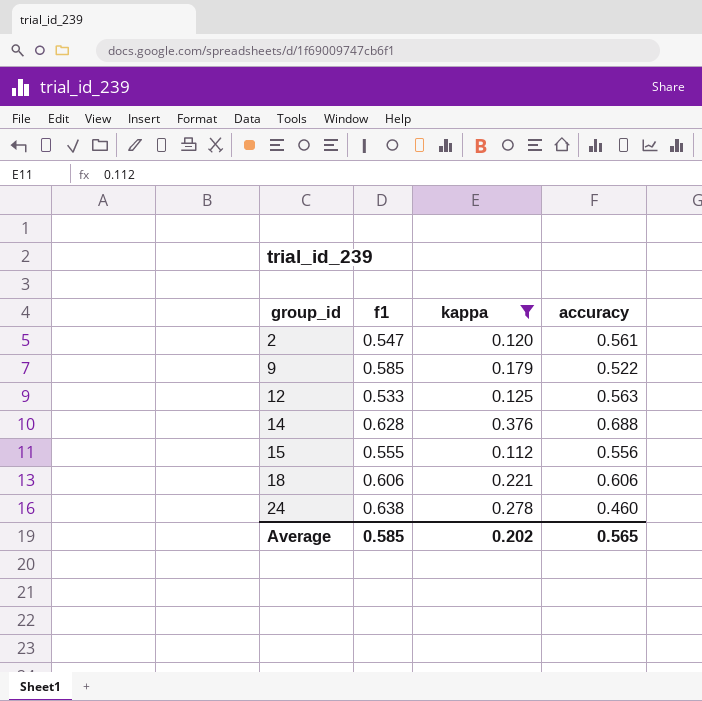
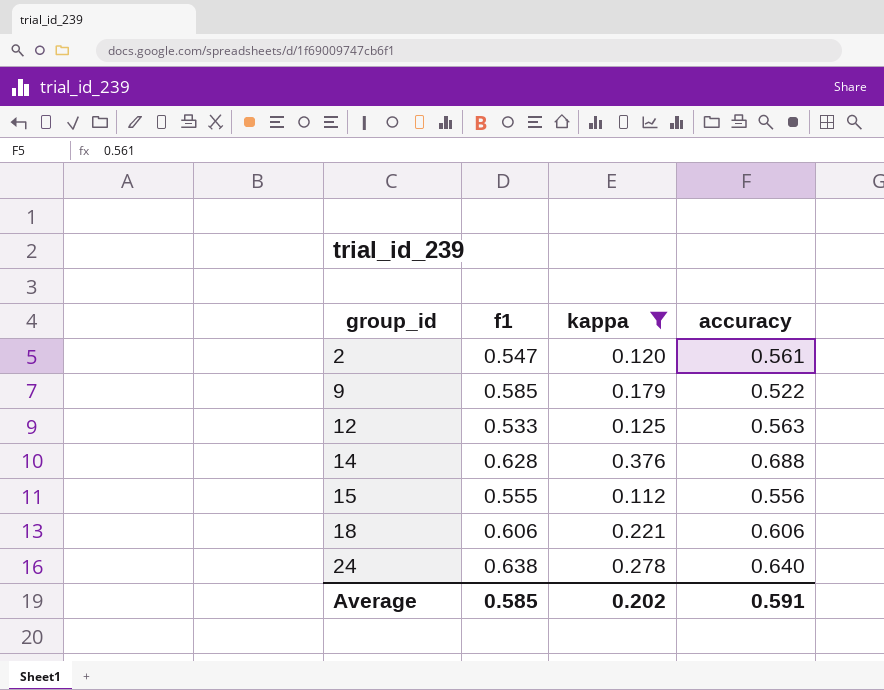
24 | accuracy: 0.460 -> 0.640
Average | accuracy: 0.565 -> 0.591

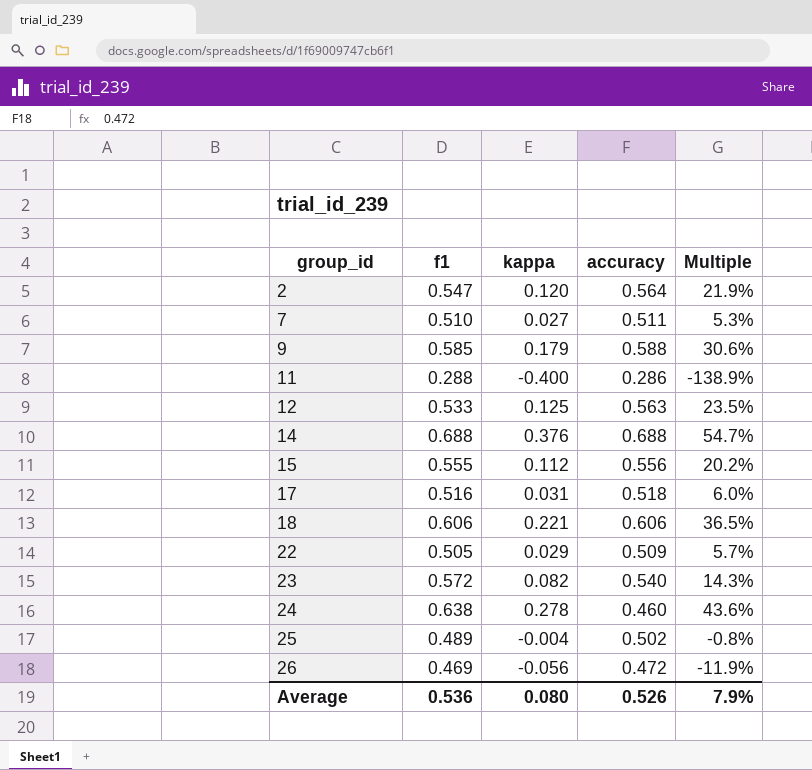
filter: kappa >= 0.112 -> none
column Multiple | formula: none -> [kappa] / [f1]
2 | accuracy: 0.561 -> 0.564
9 | accuracy: 0.522 -> 0.588
14 | f1: 0.628 -> 0.688
24 | accuracy: 0.640 -> 0.460
Average | f1: 0.585 -> 0.536
Average | kappa: 0.202 -> 0.080
Average | accuracy: 0.591 -> 0.526

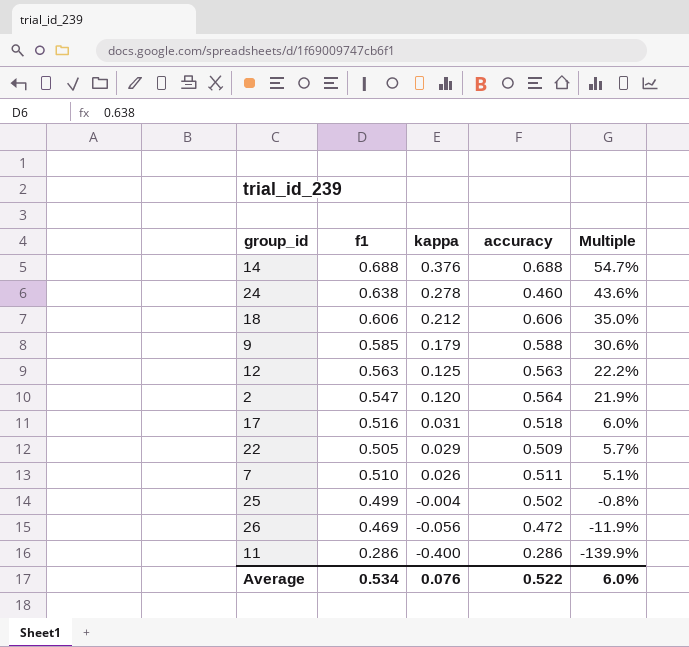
row order: group_id ascending -> kappa descending
row 15: 0.555 | 0.112 | 0.556 | 20.2% -> none
row 23: 0.572 | 0.082 | 0.540 | 14.3% -> none
18 | kappa: 0.221 -> 0.212
18 | Multiple: 36.5% -> 35.0%
12 | f1: 0.533 -> 0.563
12 | Multiple: 23.5% -> 22.2%
7 | kappa: 0.027 -> 0.026
7 | Multiple: 5.3% -> 5.1%
25 | f1: 0.489 -> 0.499
11 | f1: 0.288 -> 0.286
11 | Multiple: -138.9% -> -139.9%
Average | f1: 0.536 -> 0.534
Average | kappa: 0.080 -> 0.076
Average | accuracy: 0.526 -> 0.522
Average | Multiple: 7.9% -> 6.0%

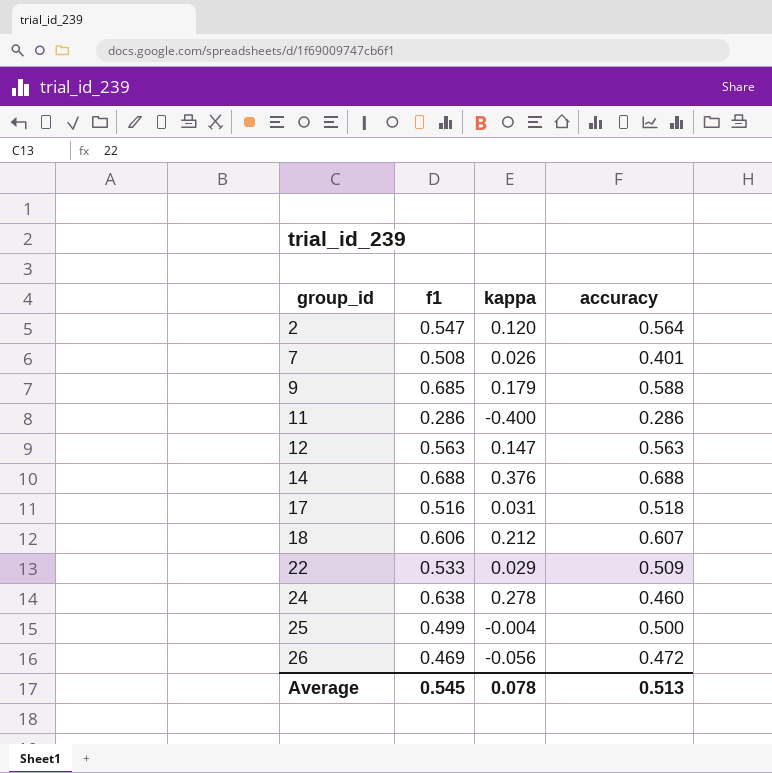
row order: kappa descending -> group_id ascending
column Multiple | formula: [kappa] / [f1] -> none
7 | f1: 0.510 -> 0.508
7 | accuracy: 0.511 -> 0.401
9 | f1: 0.585 -> 0.685
12 | kappa: 0.125 -> 0.147
18 | accuracy: 0.606 -> 0.607
22 | f1: 0.505 -> 0.533
25 | accuracy: 0.502 -> 0.500
Average | f1: 0.534 -> 0.545
Average | kappa: 0.076 -> 0.078
Average | accuracy: 0.522 -> 0.513

